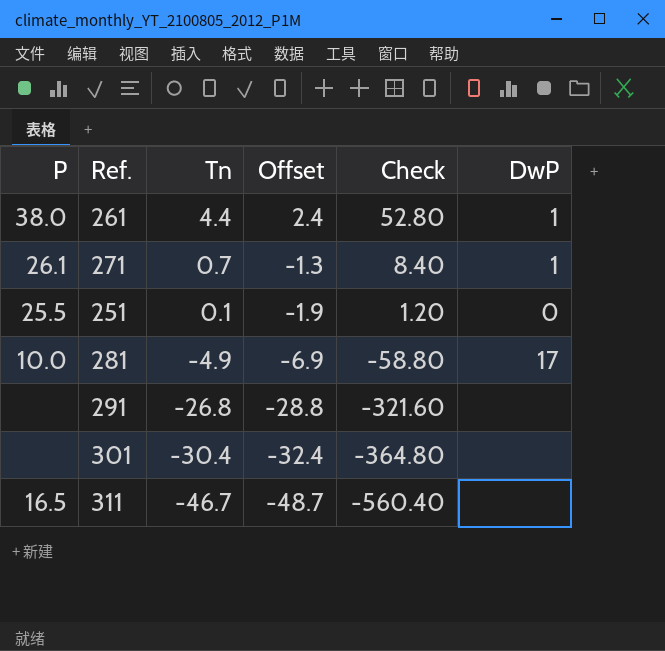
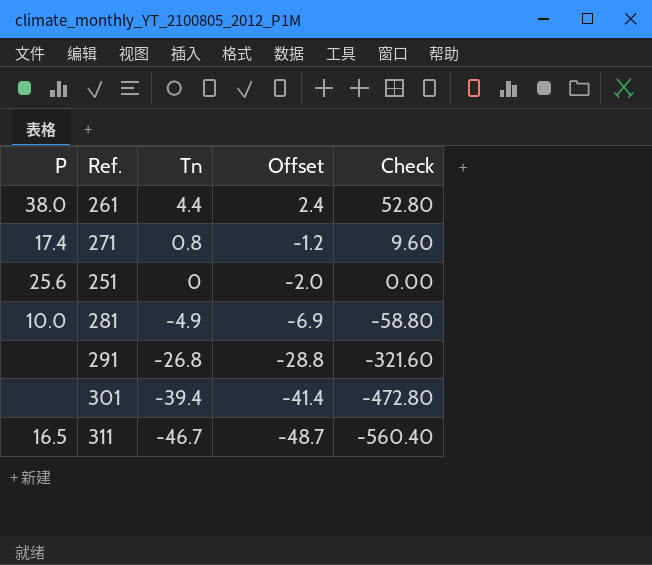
column DwP | position: 6 -> none
271 | P: 26.1 -> 17.4
271 | Tn: 0.7 -> 0.8
271 | Offset: -1.3 -> -1.2
271 | Check: 8.40 -> 9.60
251 | P: 25.5 -> 25.6
251 | Tn: 0.1 -> 0
251 | Offset: -1.9 -> -2.0
251 | Check: 1.20 -> 0.00
301 | Tn: -30.4 -> -39.4
301 | Offset: -32.4 -> -41.4
301 | Check: -364.80 -> -472.80

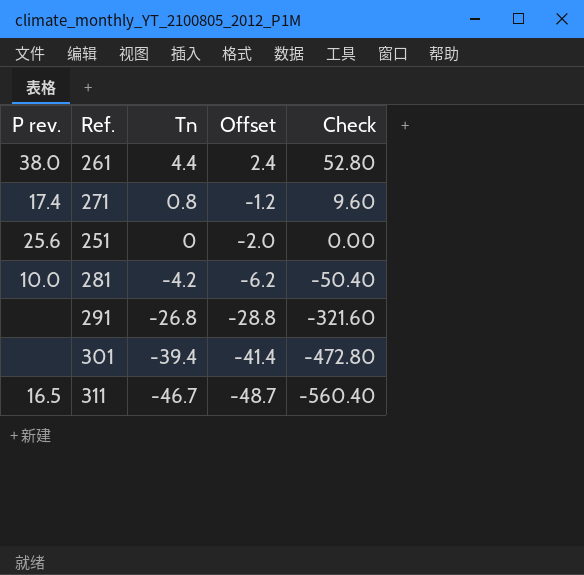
column name: P -> P rev.
281 | Tn: -4.9 -> -4.2
281 | Offset: -6.9 -> -6.2
281 | Check: -58.80 -> -50.40

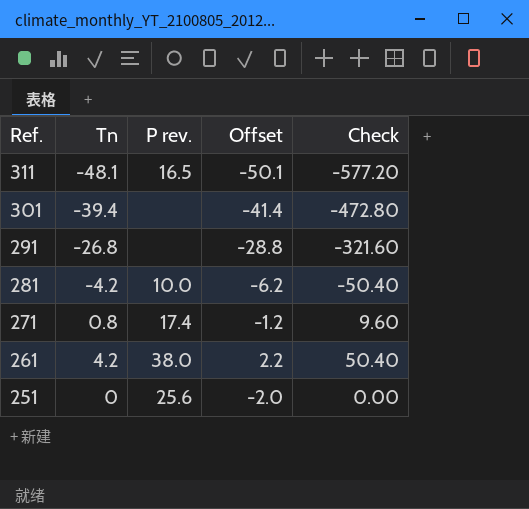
row order: Tn descending -> Ref. descending
column P rev. | position: 1 -> 3
311 | Tn: -46.7 -> -48.1
311 | Offset: -48.7 -> -50.1
311 | Check: -560.40 -> -577.20
261 | Tn: 4.4 -> 4.2
261 | Offset: 2.4 -> 2.2
261 | Check: 52.80 -> 50.40

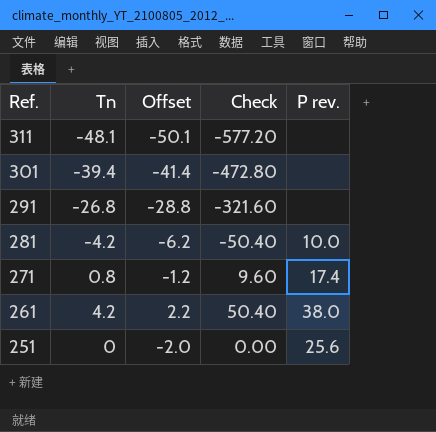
column P rev. | position: 3 -> 5
311 | P rev.: 16.5 -> none

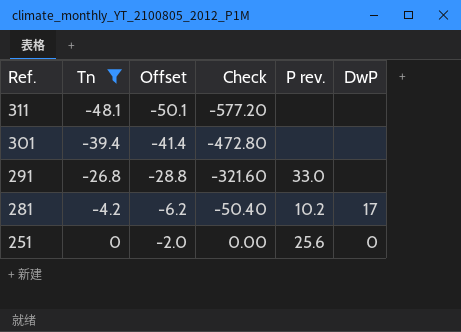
filter: none -> Tn <= 0
column DwP | position: none -> 6
291 | P rev.: none -> 33.0
281 | P rev.: 10.0 -> 10.2

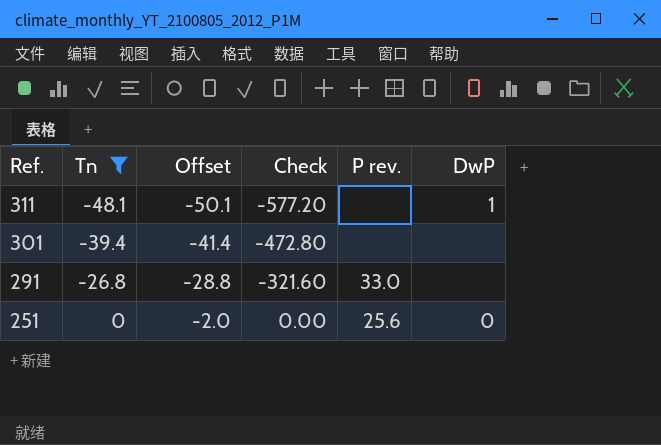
row 281: -4.2 | -6.2 | -50.40 | 10.2 | 17 -> none
311 | DwP: none -> 1

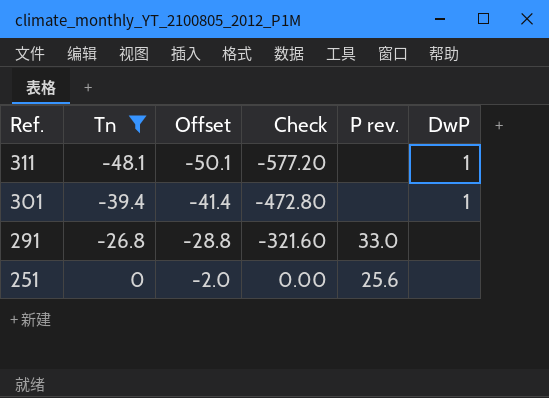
301 | DwP: none -> 1
251 | DwP: 0 -> none

